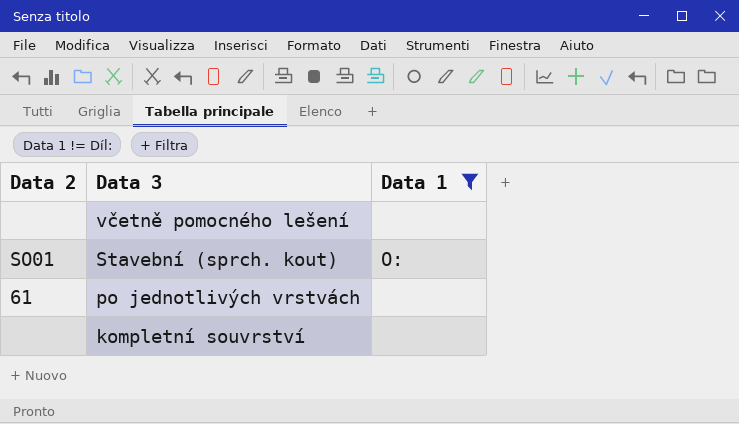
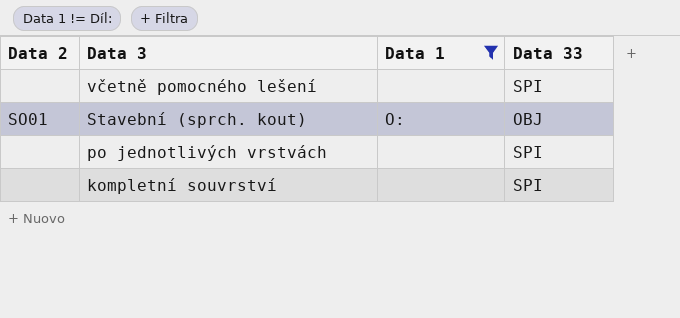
column Data 33 | position: none -> 4
po jednotlivých vrstvách | Data 2: 61 -> none

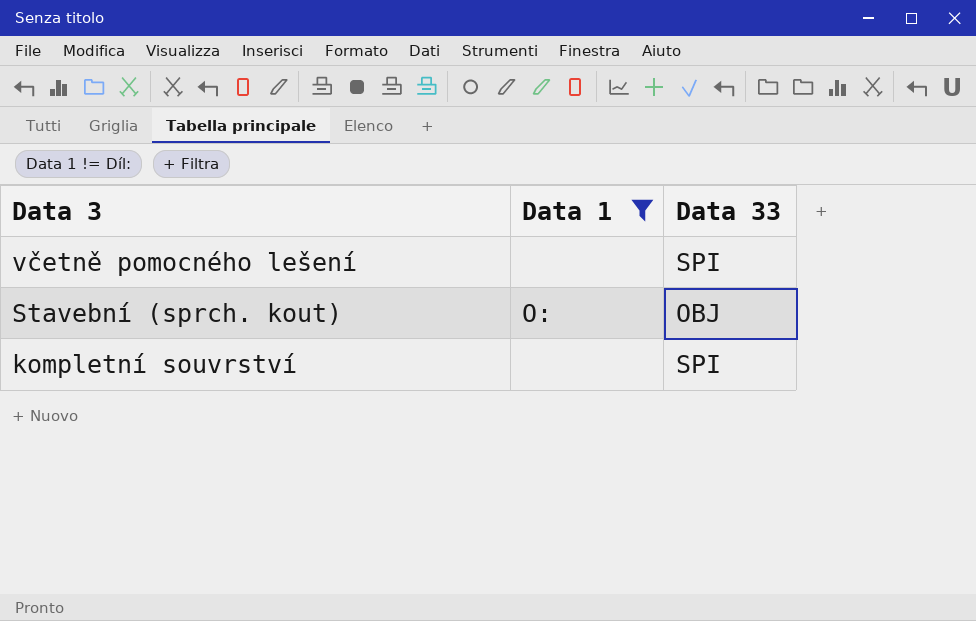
column Data 2 | position: 1 -> none
row po jednotlivých vrstvách: none | none | SPI -> none

